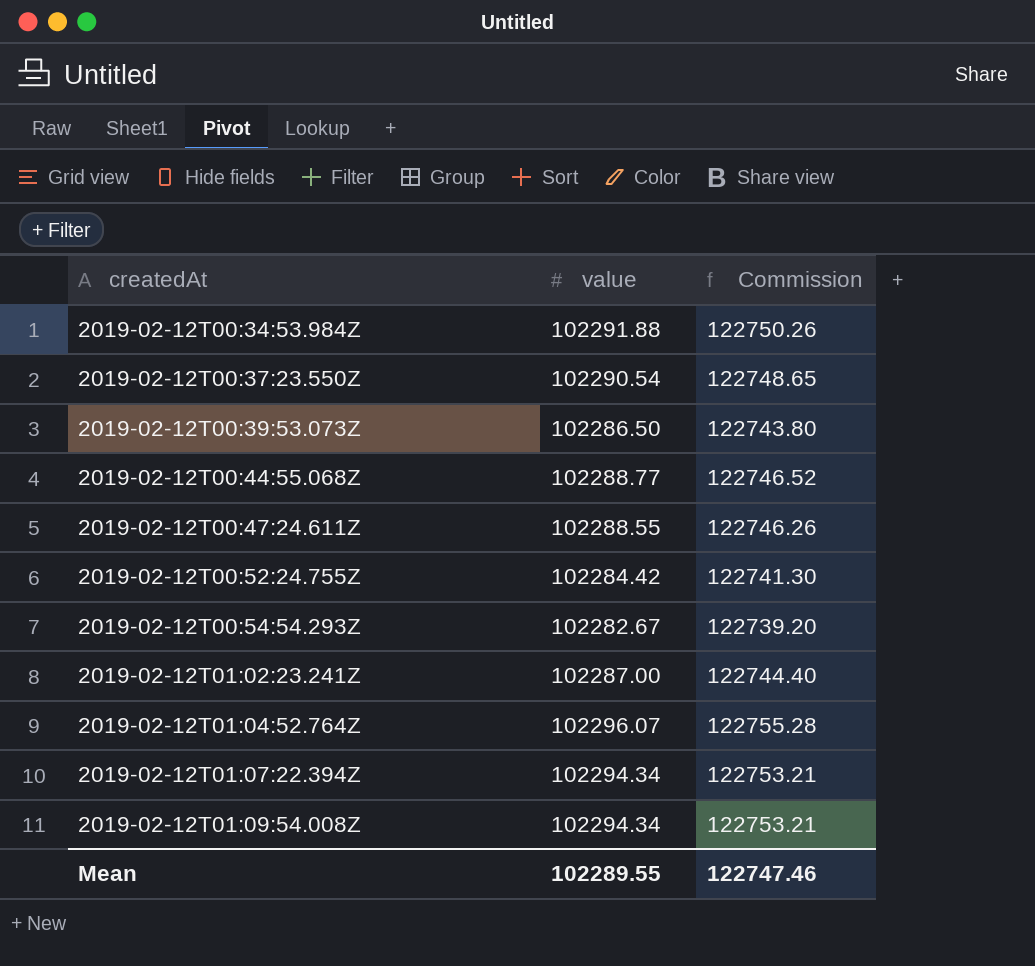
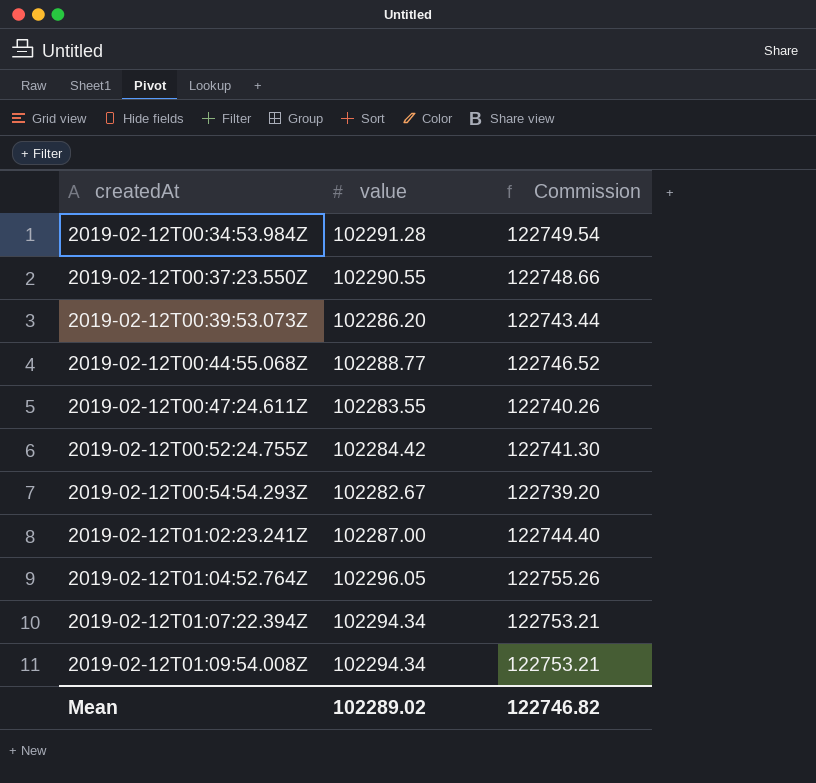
2019-02-12T00:34:53.984Z | value: 102291.88 -> 102291.28
2019-02-12T00:34:53.984Z | Commission: 122750.26 -> 122749.54
2019-02-12T00:37:23.550Z | value: 102290.54 -> 102290.55
2019-02-12T00:37:23.550Z | Commission: 122748.65 -> 122748.66
2019-02-12T00:39:53.073Z | value: 102286.50 -> 102286.20
2019-02-12T00:39:53.073Z | Commission: 122743.80 -> 122743.44
2019-02-12T00:47:24.611Z | value: 102288.55 -> 102283.55
2019-02-12T00:47:24.611Z | Commission: 122746.26 -> 122740.26
2019-02-12T01:04:52.764Z | value: 102296.07 -> 102296.05
2019-02-12T01:04:52.764Z | Commission: 122755.28 -> 122755.26
Mean | value: 102289.55 -> 102289.02
Mean | Commission: 122747.46 -> 122746.82

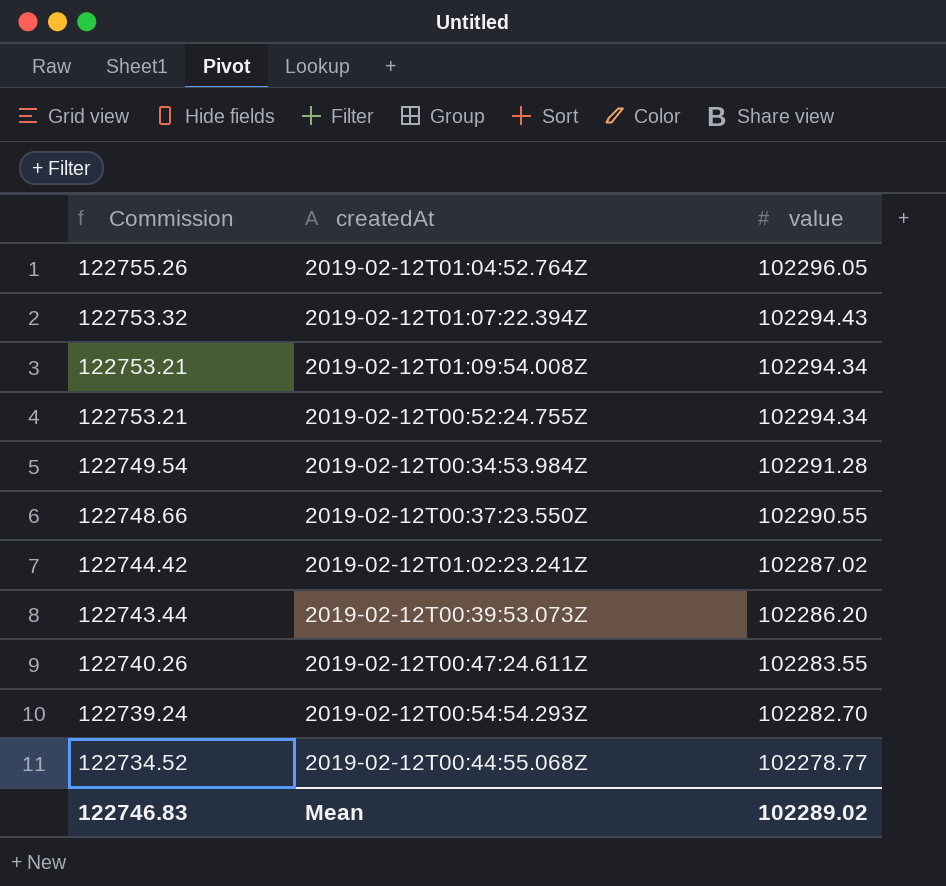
row order: createdAt ascending -> Commission descending
column Commission | position: 3 -> 1
2019-02-12T01:07:22.394Z | Commission: 122753.21 -> 122753.32
2019-02-12T01:07:22.394Z | value: 102294.34 -> 102294.43
2019-02-12T00:52:24.755Z | Commission: 122741.30 -> 122753.21
2019-02-12T00:52:24.755Z | value: 102284.42 -> 102294.34
2019-02-12T01:02:23.241Z | Commission: 122744.40 -> 122744.42
2019-02-12T01:02:23.241Z | value: 102287.00 -> 102287.02
2019-02-12T00:54:54.293Z | Commission: 122739.20 -> 122739.24
2019-02-12T00:54:54.293Z | value: 102282.67 -> 102282.70
2019-02-12T00:44:55.068Z | Commission: 122746.52 -> 122734.52
2019-02-12T00:44:55.068Z | value: 102288.77 -> 102278.77
Mean | Commission: 122746.82 -> 122746.83

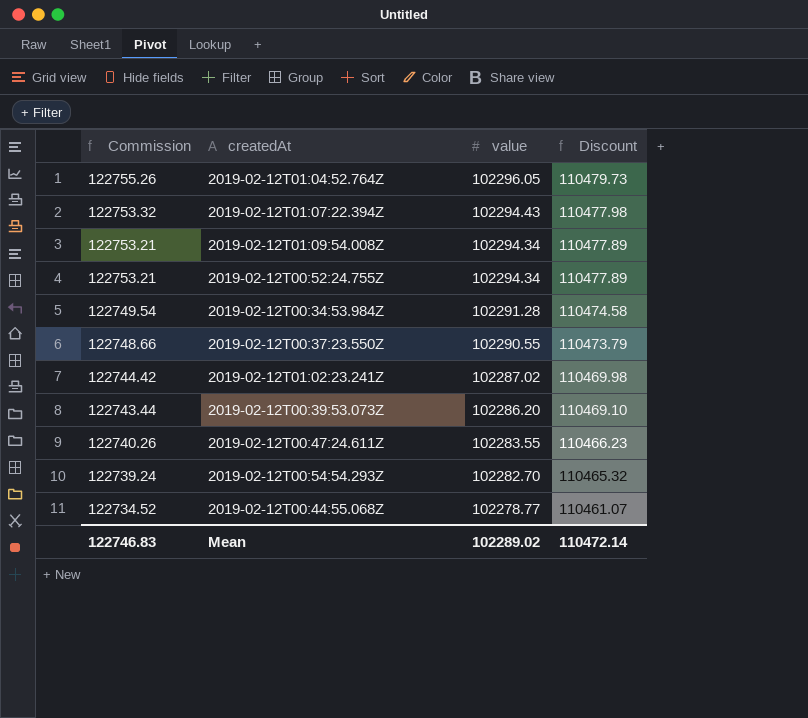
column Discount | formula: none -> [value] * 1.08

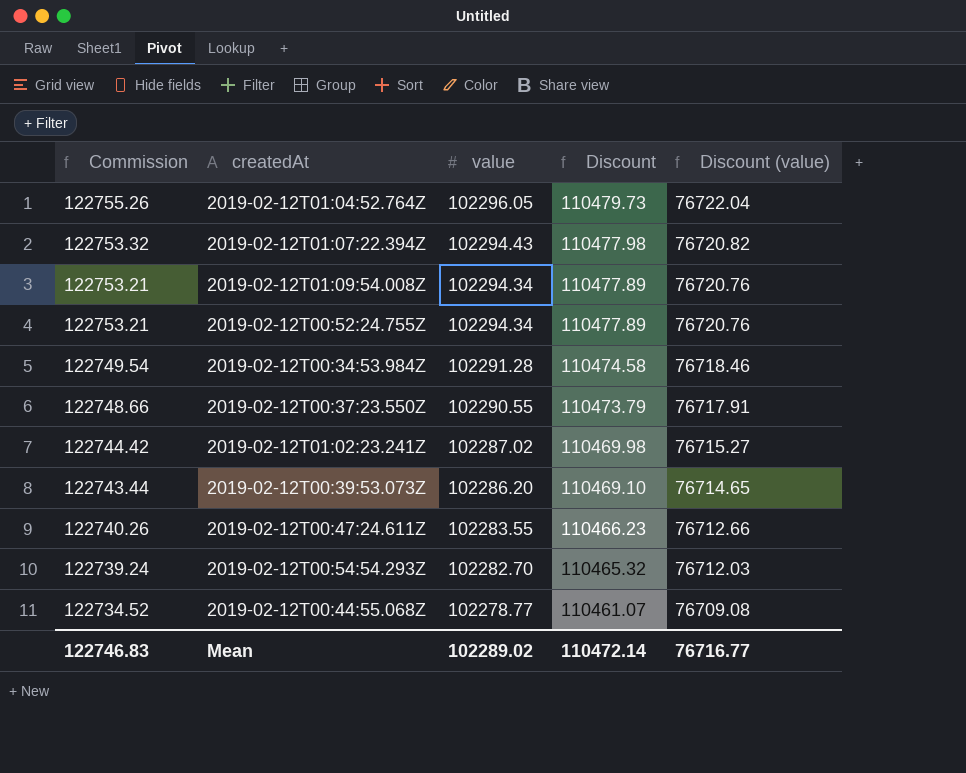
column Discount (value) | formula: none -> [value] * 0.75

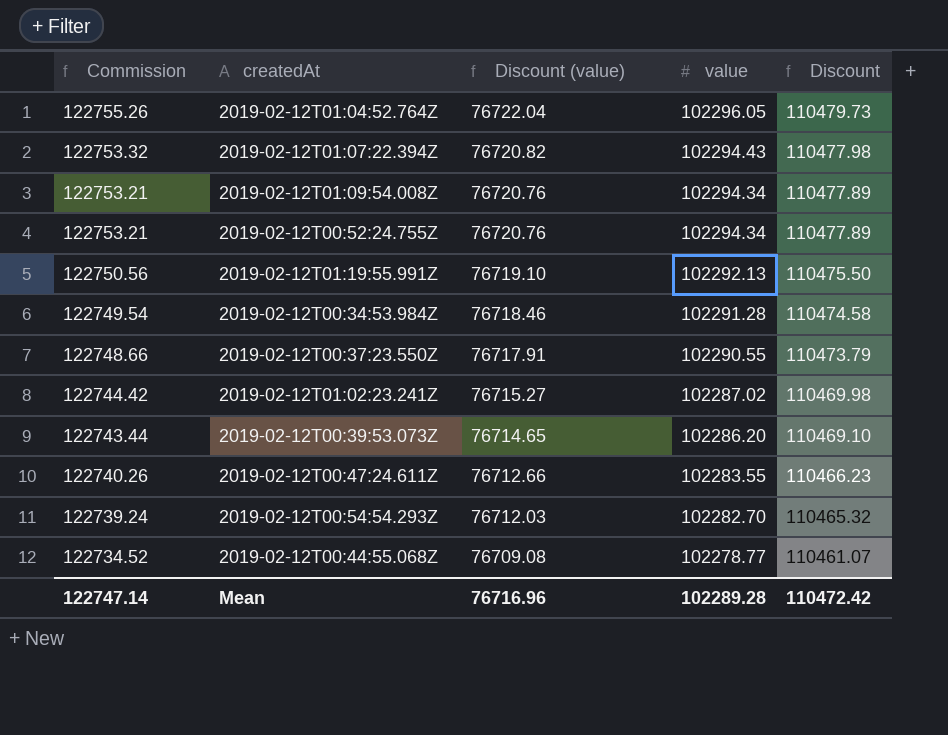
column Discount (value) | position: 5 -> 3
row 2019-02-12T01:19:55.991Z: none -> 122750.56 | 76719.10 | 102292.13 | 110475.50
Mean | Commission: 122746.83 -> 122747.14
Mean | Discount (value): 76716.77 -> 76716.96
Mean | value: 102289.02 -> 102289.28
Mean | Discount: 110472.14 -> 110472.42

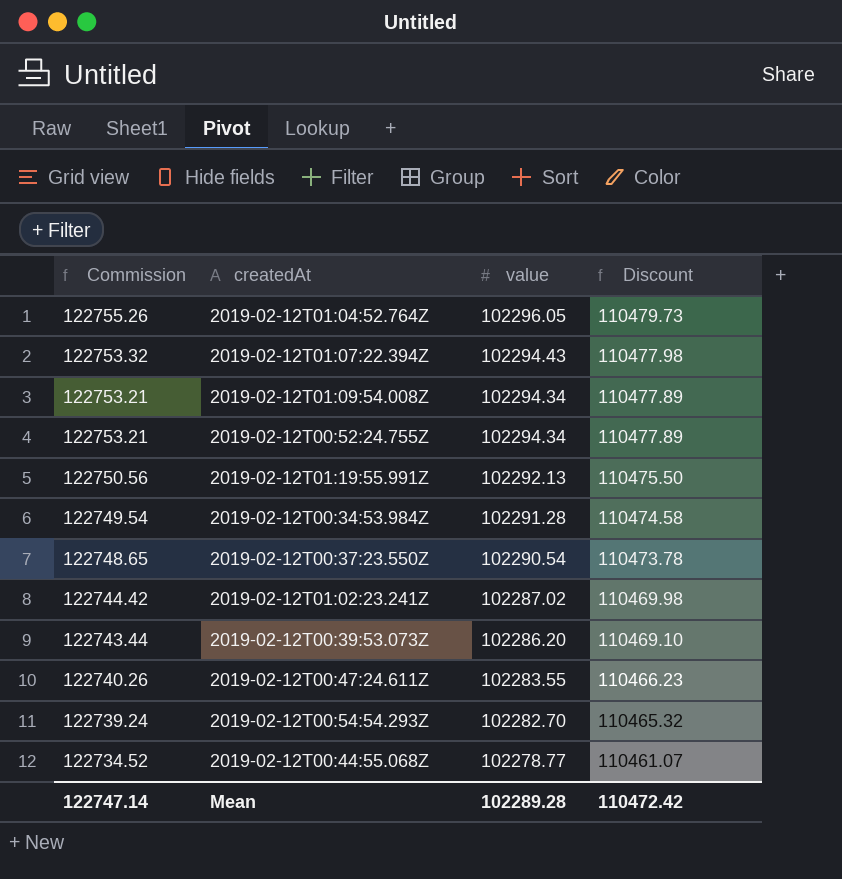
column Discount (value) | formula: [value] * 0.75 -> none
2019-02-12T00:37:23.550Z | Commission: 122748.66 -> 122748.65
2019-02-12T00:37:23.550Z | value: 102290.55 -> 102290.54
2019-02-12T00:37:23.550Z | Discount: 110473.79 -> 110473.78

